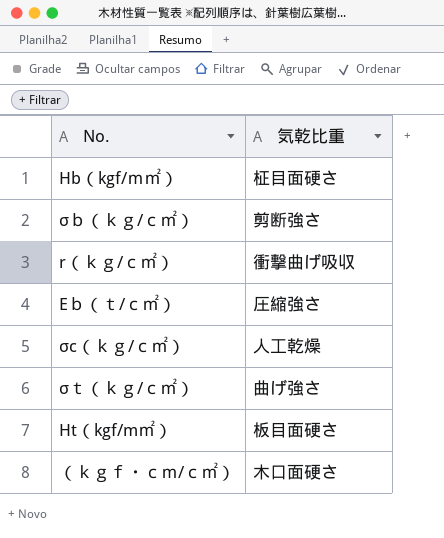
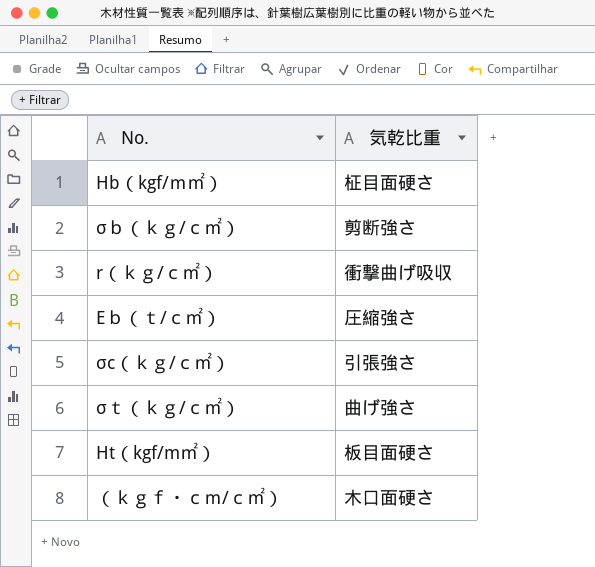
σc（ｋｇ/ｃ㎡） | 気乾比重: 人工乾燥 -> 引張強さ

